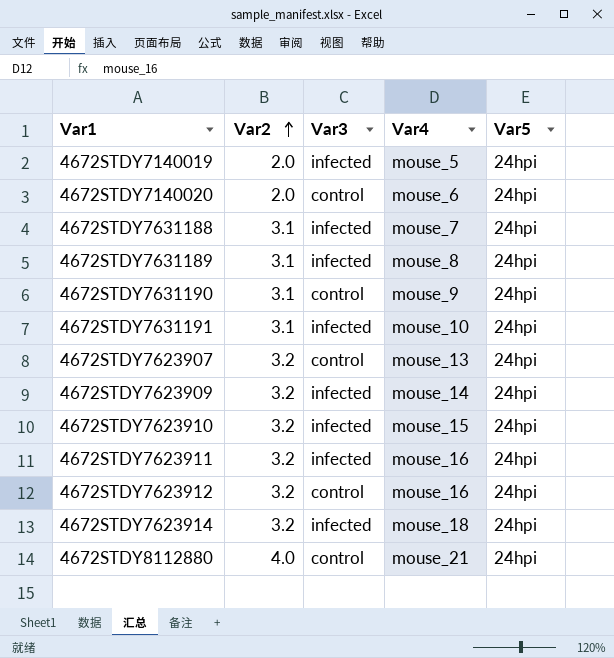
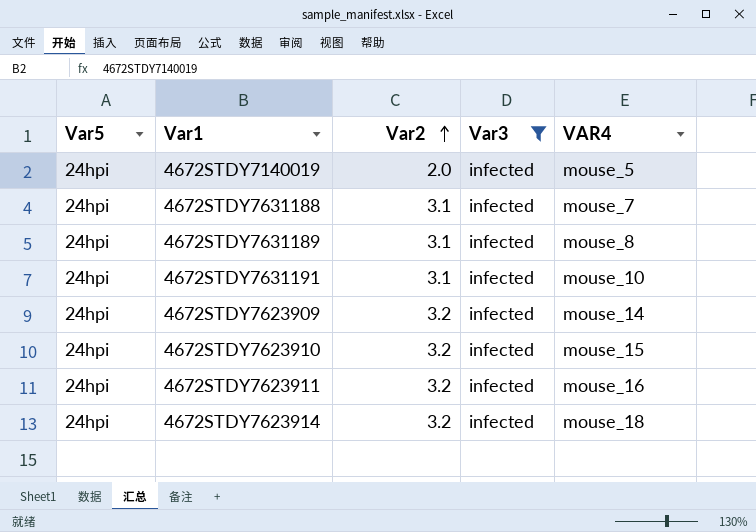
filter: none -> Var3 = infected
column Var5 | position: 5 -> 1
column name: Var4 -> VAR4

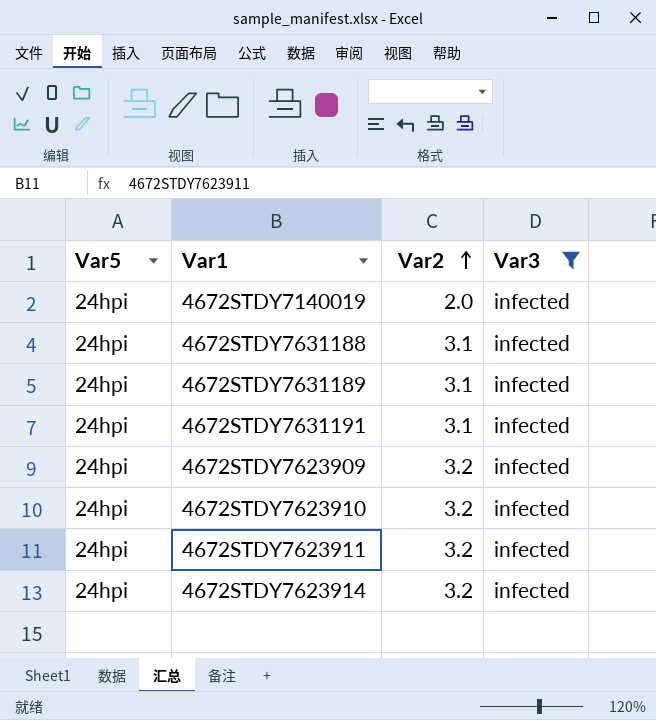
column VAR4 | position: 5 -> none

